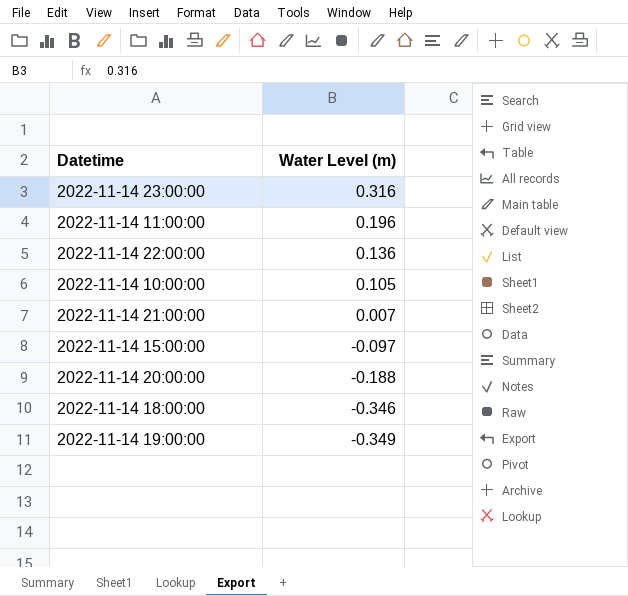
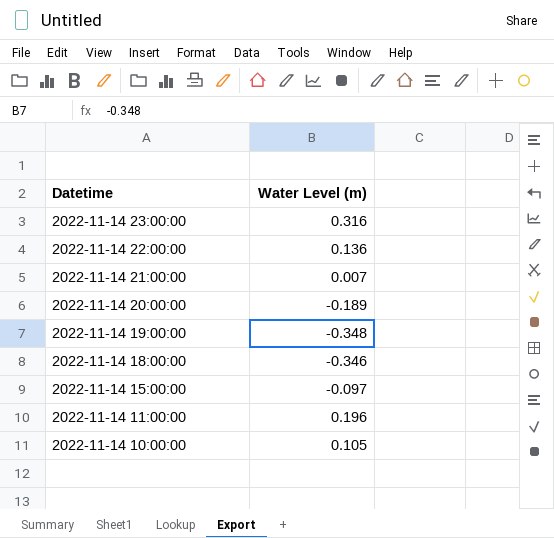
row order: Water Level (m) descending -> Datetime descending
2022-11-14 20:00:00 | Water Level (m): -0.188 -> -0.189
2022-11-14 19:00:00 | Water Level (m): -0.349 -> -0.348

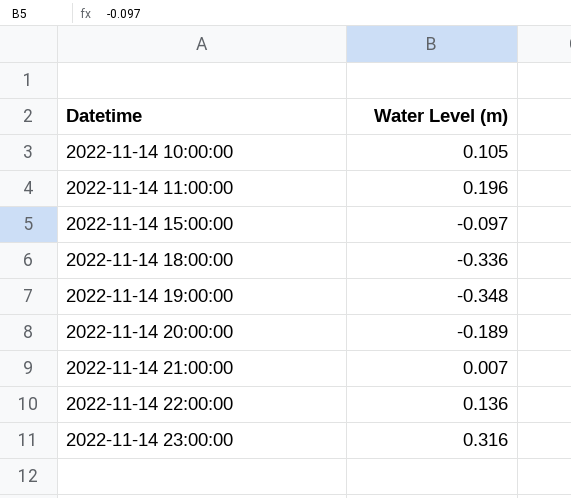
row order: Datetime descending -> Datetime ascending
2022-11-14 18:00:00 | Water Level (m): -0.346 -> -0.336

